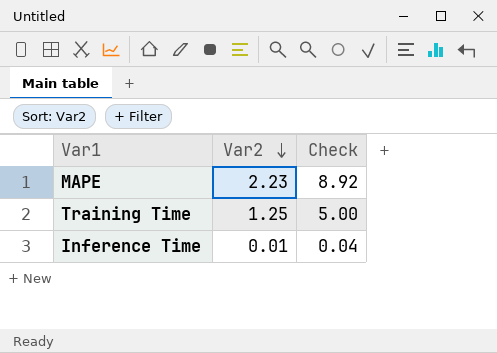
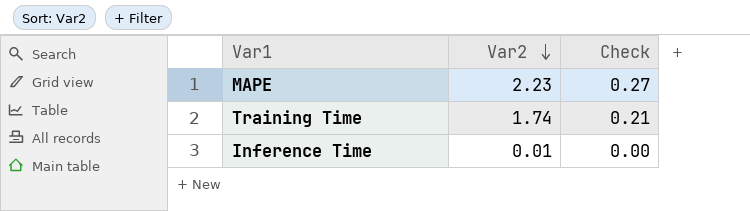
column Check | formula: [Var2] * 4 -> [Var2] * 0.12
Training Time | Var2: 1.25 -> 1.74

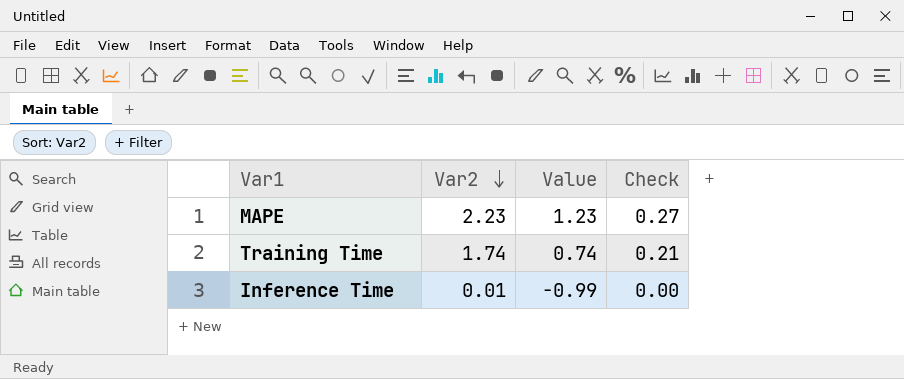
column Value | formula: none -> [Var2] - 1

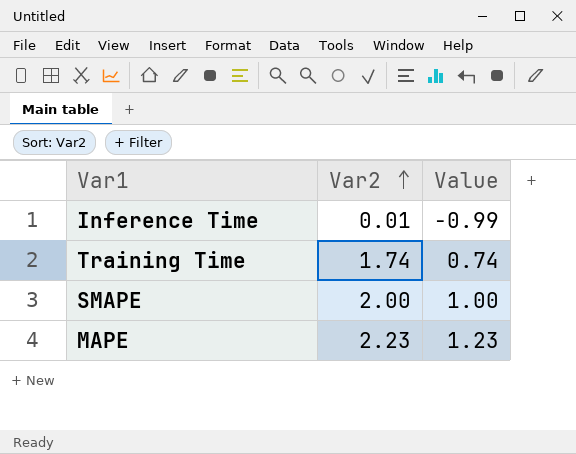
row order: Var2 descending -> Var2 ascending
column Check | formula: [Var2] * 0.12 -> none
row SMAPE: none -> 2.00 | 1.00

